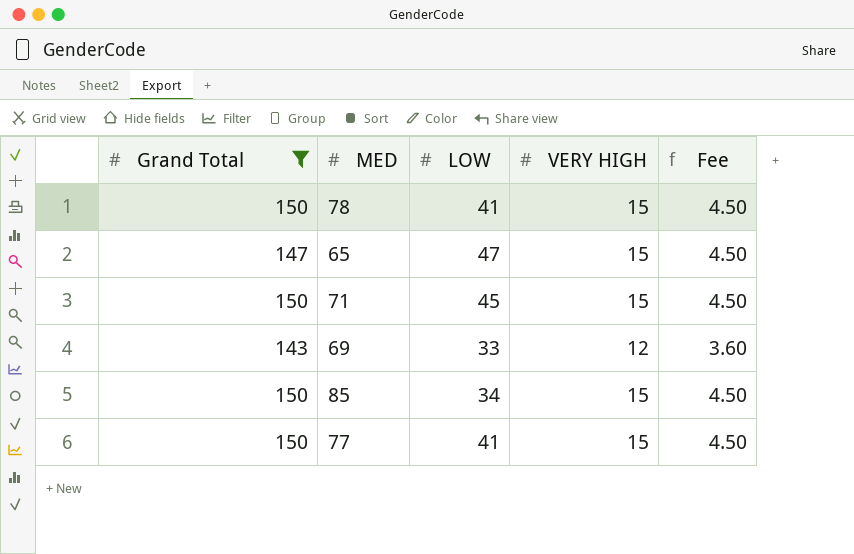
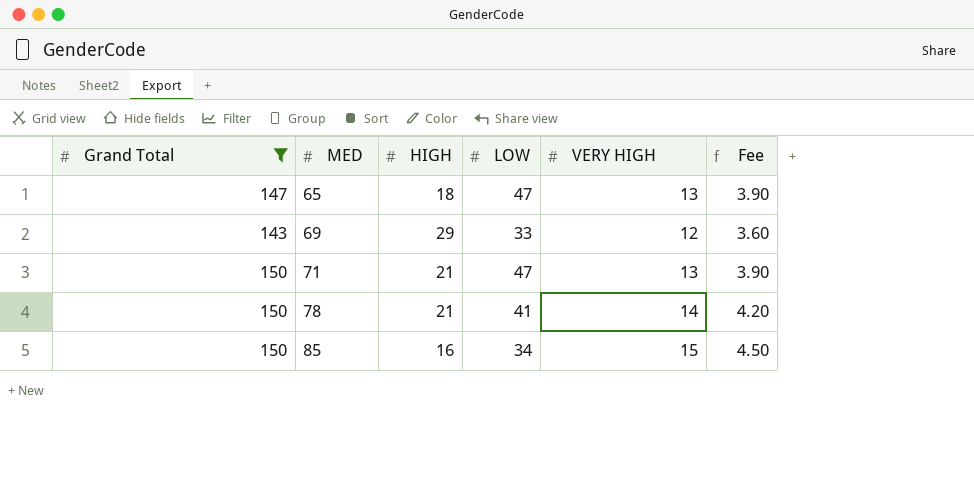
row order: none -> MED ascending
column HIGH | position: none -> 3
row 77: 150 | 41 | 15 | 4.50 -> none
65 | VERY HIGH: 15 -> 13
65 | Fee: 4.50 -> 3.90
71 | LOW: 45 -> 47
71 | VERY HIGH: 15 -> 13
71 | Fee: 4.50 -> 3.90
78 | VERY HIGH: 15 -> 14
78 | Fee: 4.50 -> 4.20

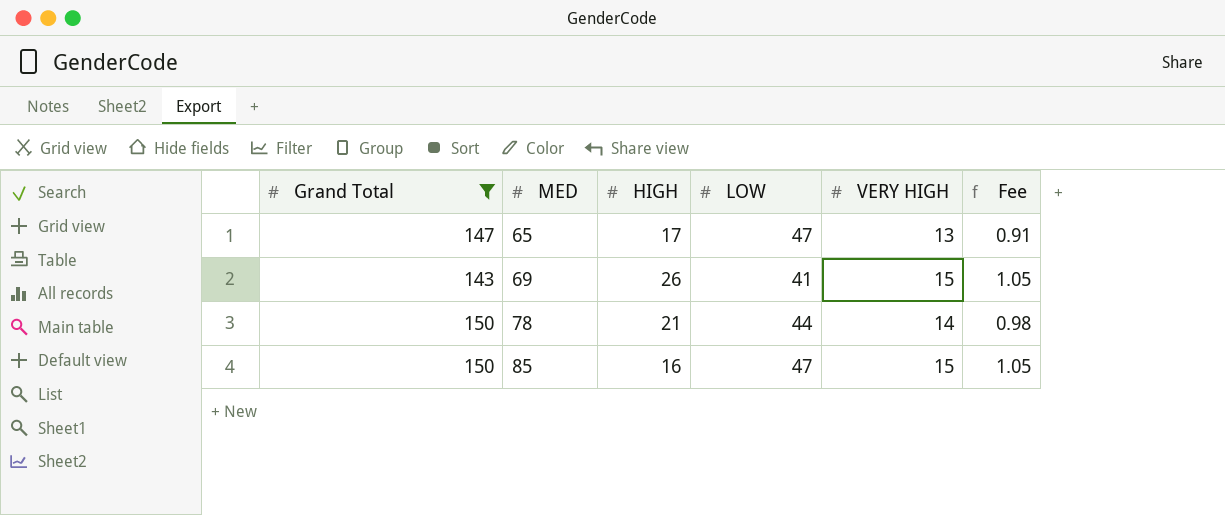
column Fee | formula: [VERY HIGH] * 0.3 -> [VERY HIGH] * 0.07
row 71: 150 | 21 | 47 | 13 | 3.90 -> none
65 | HIGH: 18 -> 17
69 | HIGH: 29 -> 26
69 | LOW: 33 -> 41
69 | VERY HIGH: 12 -> 15
78 | LOW: 41 -> 44
85 | LOW: 34 -> 47

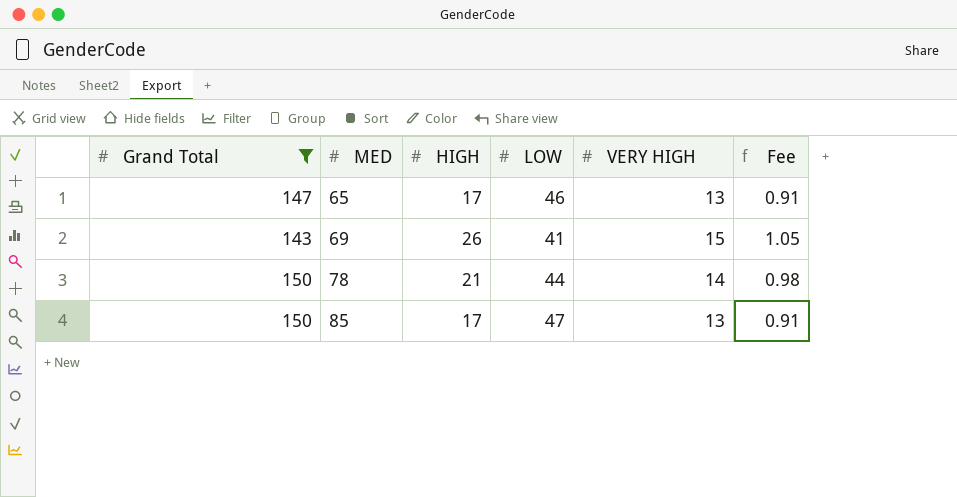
65 | LOW: 47 -> 46
85 | HIGH: 16 -> 17
85 | VERY HIGH: 15 -> 13
85 | Fee: 1.05 -> 0.91

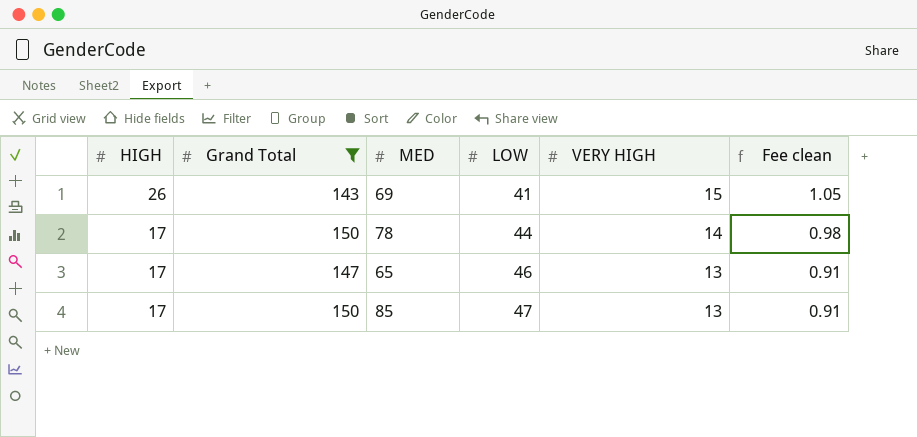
row order: MED ascending -> HIGH descending
column HIGH | position: 3 -> 1
column name: Fee -> Fee clean
78 | HIGH: 21 -> 17

